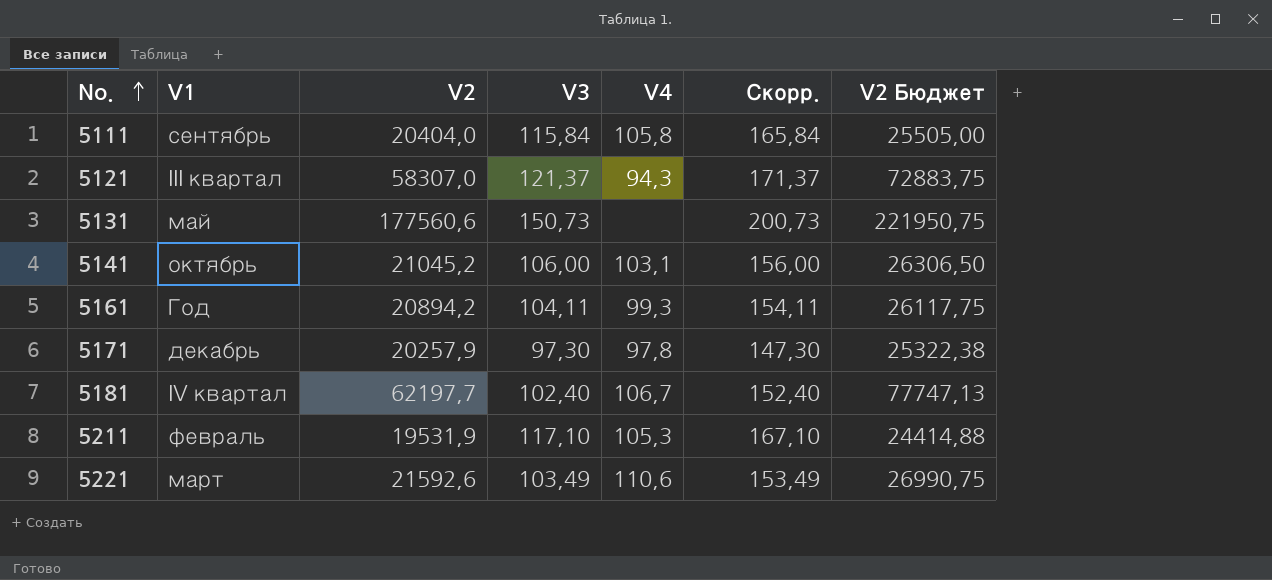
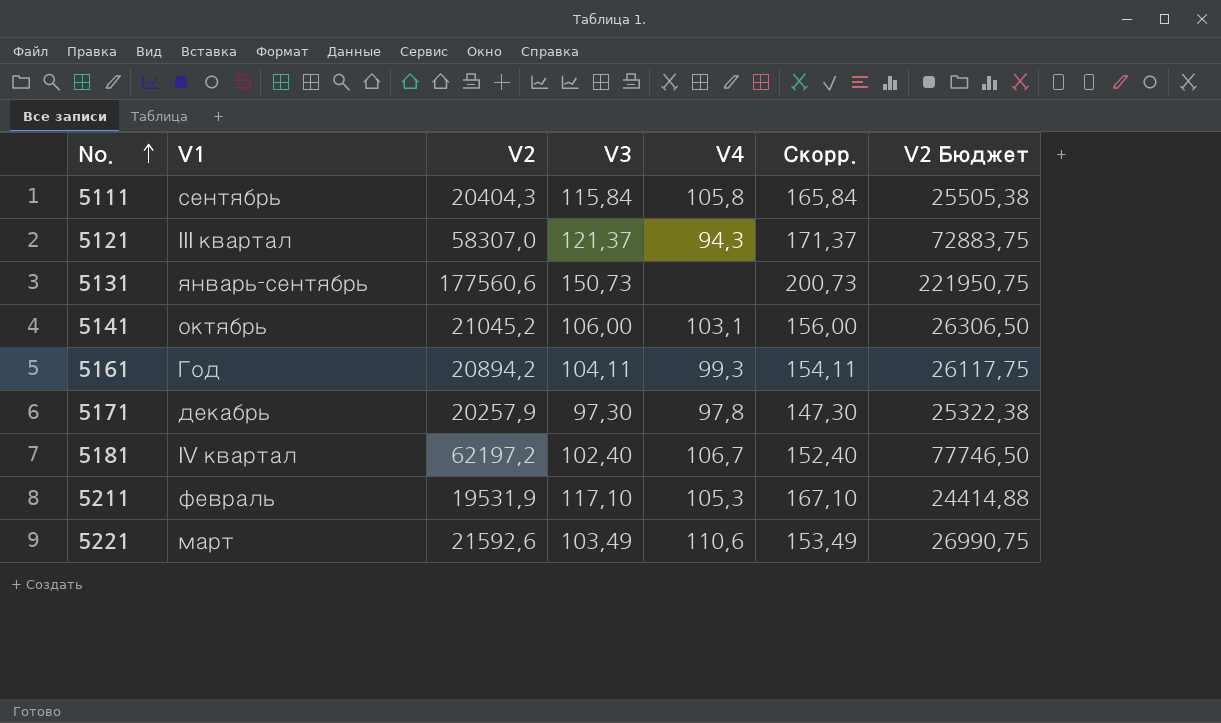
5111 | V2: 20404,0 -> 20404,3
5111 | V2 Бюджет: 25505,00 -> 25505,38
5131 | V1: май -> январь-сентябрь
5181 | V2: 62197,7 -> 62197,2
5181 | V2 Бюджет: 77747,13 -> 77746,50

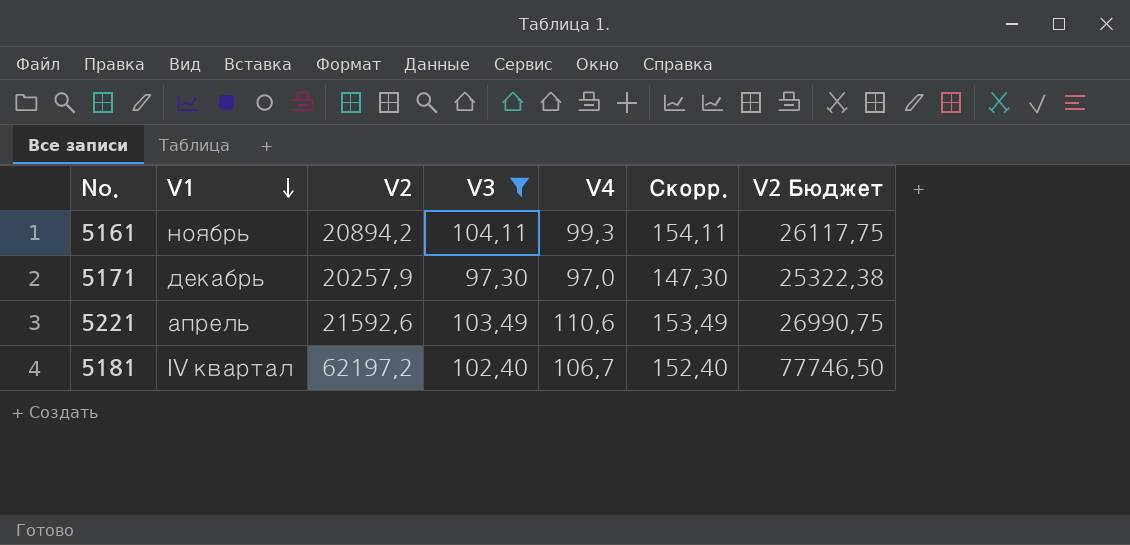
filter: none -> V3 <= 104,11
row order: No. ascending -> V1 descending
5161 | V1: Год -> ноябрь
5171 | V4: 97,8 -> 97,0
5221 | V1: март -> апрель

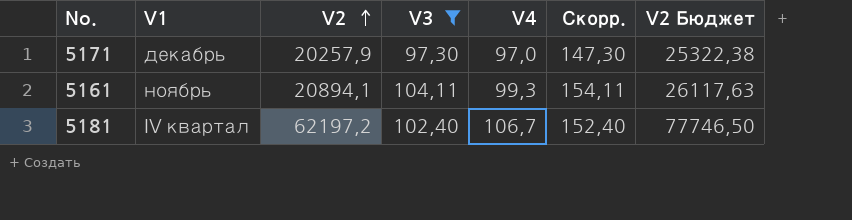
row order: V1 descending -> V2 ascending
row 5221: апрель | 21592,6 | 103,49 | 110,6 | 153,49 | 26990,75 -> none
5161 | V2: 20894,2 -> 20894,1
5161 | V2 Бюджет: 26117,75 -> 26117,63

